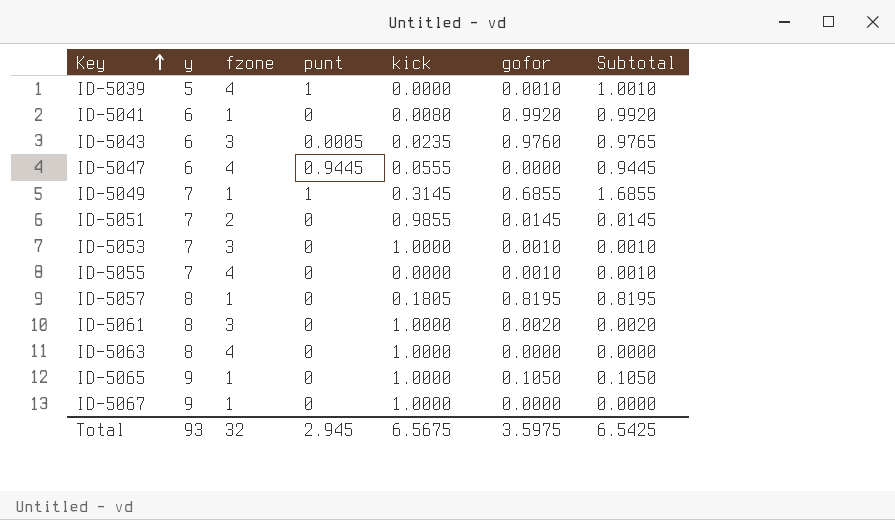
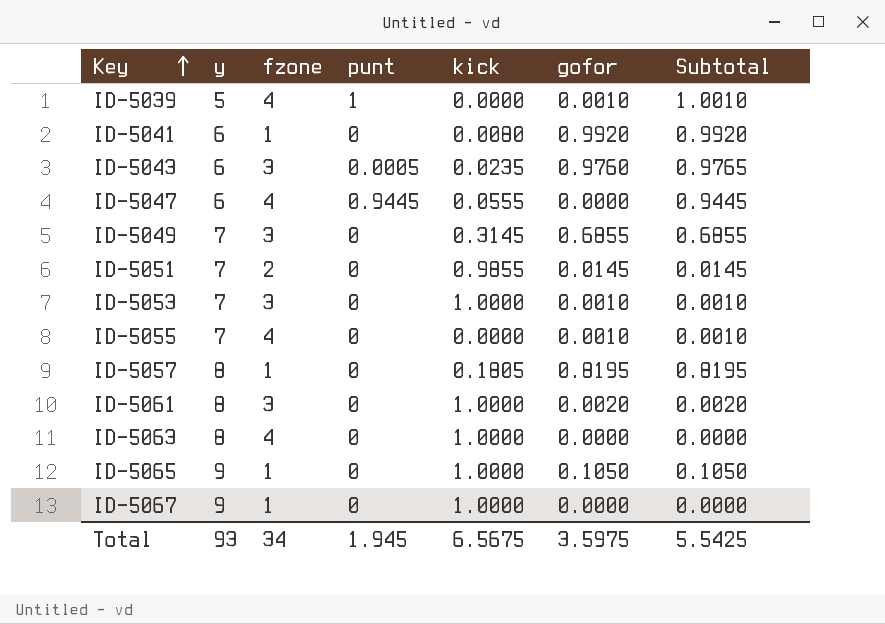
ID-5049 | fzone: 1 -> 3
ID-5049 | punt: 1 -> 0
ID-5049 | Subtotal: 1.6855 -> 0.6855
Total | fzone: 32 -> 34
Total | punt: 2.945 -> 1.945
Total | Subtotal: 6.5425 -> 5.5425

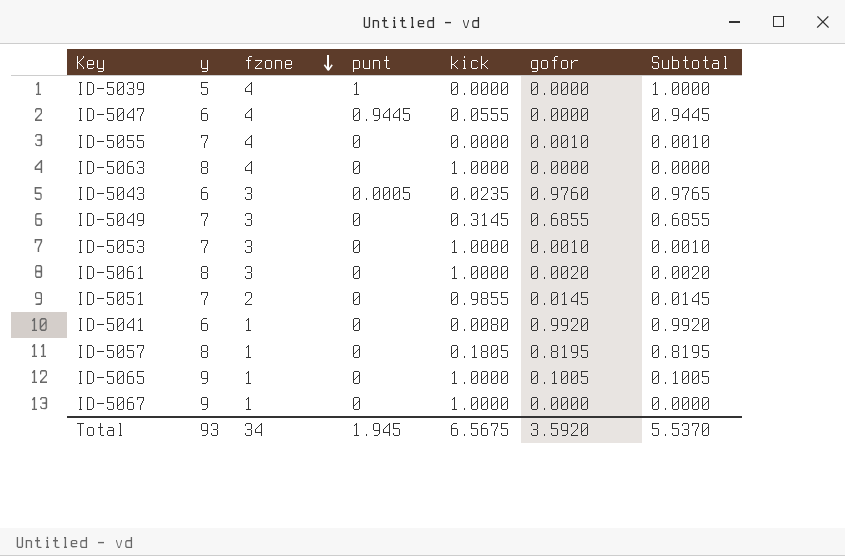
row order: Key ascending -> fzone descending
ID-5039 | gofor: 0.0010 -> 0.0000
ID-5039 | Subtotal: 1.0010 -> 1.0000
ID-5065 | gofor: 0.1050 -> 0.1005
ID-5065 | Subtotal: 0.1050 -> 0.1005
Total | gofor: 3.5975 -> 3.5920
Total | Subtotal: 5.5425 -> 5.5370

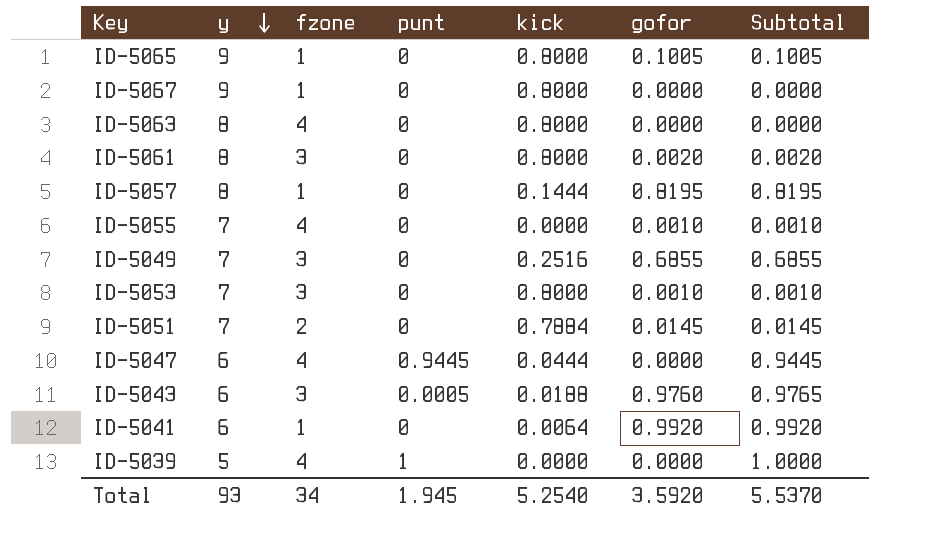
row order: fzone descending -> y descending
ID-5065 | kick: 1.0000 -> 0.8000
ID-5067 | kick: 1.0000 -> 0.8000
ID-5063 | kick: 1.0000 -> 0.8000
ID-5061 | kick: 1.0000 -> 0.8000
ID-5057 | kick: 0.1805 -> 0.1444
ID-5049 | kick: 0.3145 -> 0.2516
ID-5053 | kick: 1.0000 -> 0.8000
ID-5051 | kick: 0.9855 -> 0.7884
ID-5047 | kick: 0.0555 -> 0.0444
ID-5043 | kick: 0.0235 -> 0.0188
ID-5041 | kick: 0.0080 -> 0.0064
Total | kick: 6.5675 -> 5.2540

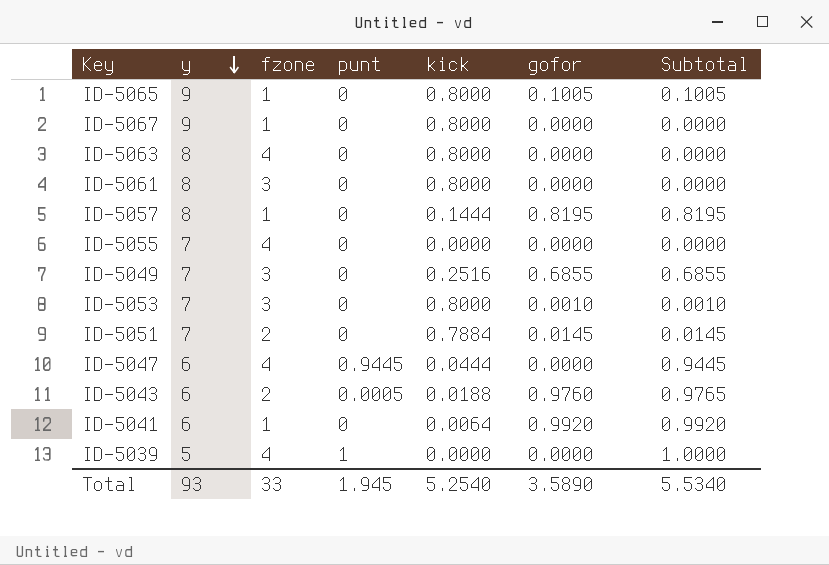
ID-5061 | gofor: 0.0020 -> 0.0000
ID-5061 | Subtotal: 0.0020 -> 0.0000
ID-5055 | gofor: 0.0010 -> 0.0000
ID-5055 | Subtotal: 0.0010 -> 0.0000
ID-5043 | fzone: 3 -> 2
Total | fzone: 34 -> 33
Total | gofor: 3.5920 -> 3.5890
Total | Subtotal: 5.5370 -> 5.5340

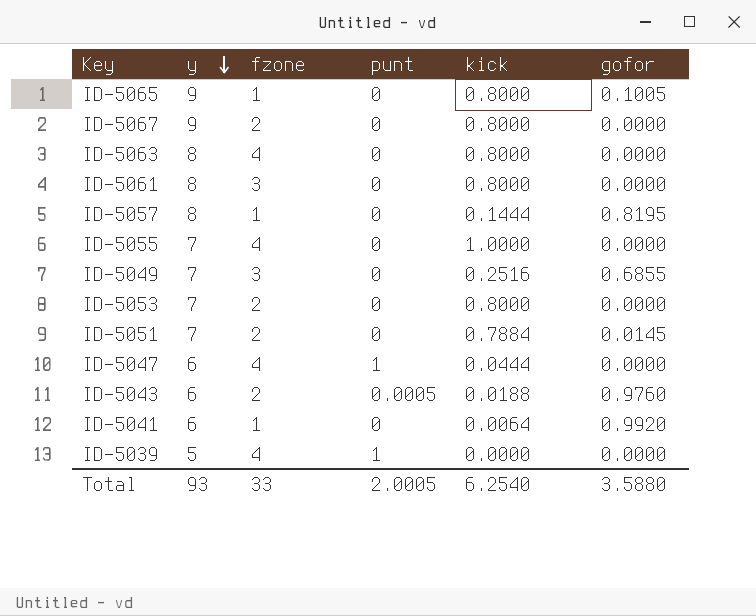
column Subtotal | formula: [punt] + [gofor] -> none
ID-5067 | fzone: 1 -> 2
ID-5055 | kick: 0.0000 -> 1.0000
ID-5053 | fzone: 3 -> 2
ID-5053 | gofor: 0.0010 -> 0.0000
ID-5047 | punt: 0.9445 -> 1
Total | punt: 1.945 -> 2.0005
Total | kick: 5.2540 -> 6.2540
Total | gofor: 3.5890 -> 3.5880

